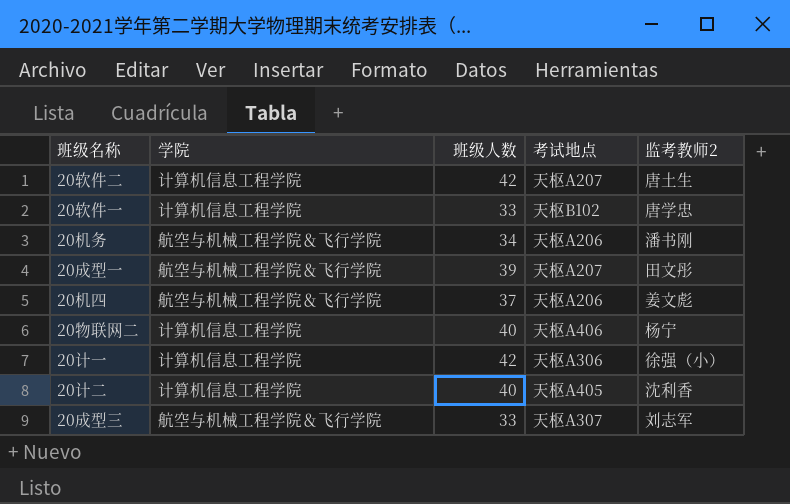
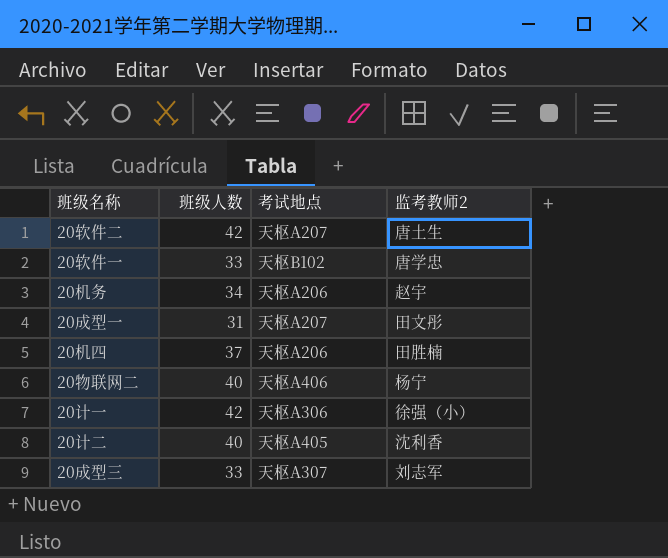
column 学院 | position: 2 -> none
20机务 | 监考教师2: 潘书刚 -> 赵宇
20成型一 | 班级人数: 39 -> 31
20机四 | 监考教师2: 姜文彪 -> 田胜楠

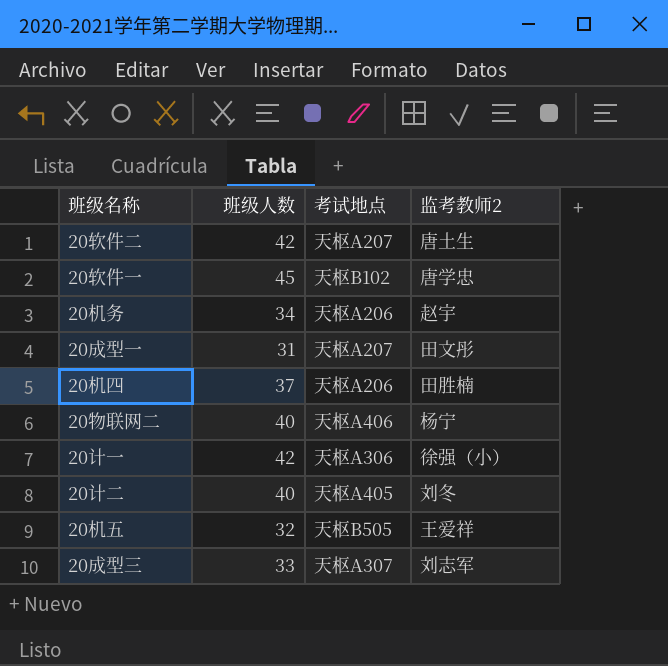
20软件一 | 班级人数: 33 -> 45
20计二 | 监考教师2: 沈利香 -> 刘冬
row 20机五: none -> 32 | 天枢B505 | 王爱祥

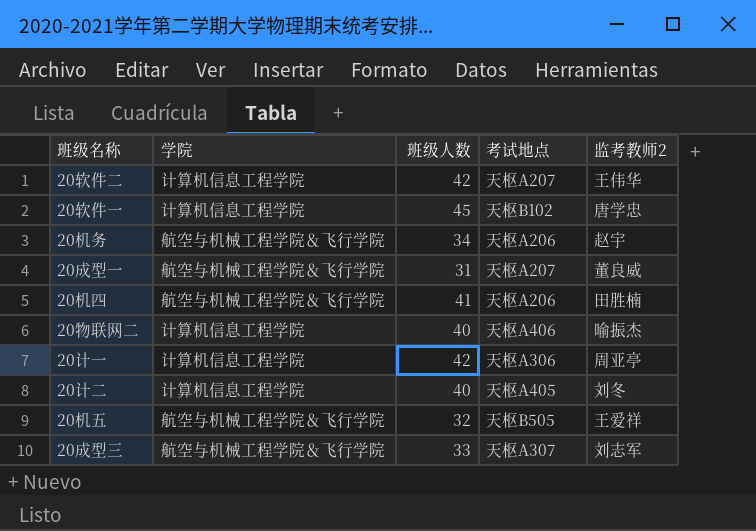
column 学院 | position: none -> 2
20软件二 | 监考教师2: 唐土生 -> 王伟华
20成型一 | 监考教师2: 田文彤 -> 董良威
20机四 | 班级人数: 37 -> 41
20物联网二 | 监考教师2: 杨宁 -> 喻振杰
20计一 | 监考教师2: 徐强（小） -> 周亚亭

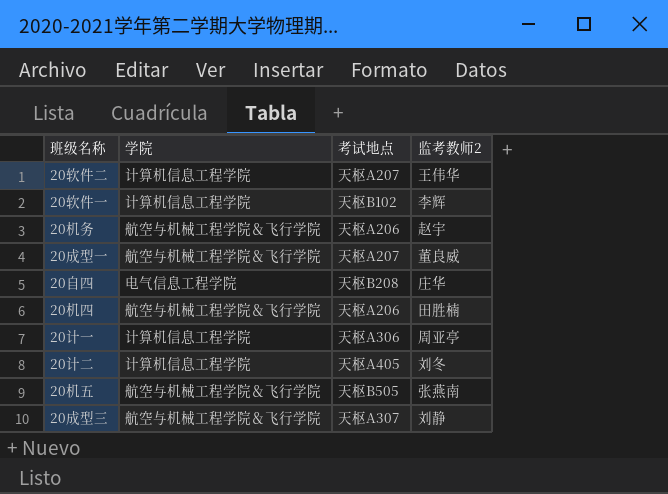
column 班级人数 | position: 3 -> none
row 20物联网二: 计算机信息工程学院 | 40 | 天枢A406 | 喻振杰 -> none
20软件一 | 监考教师2: 唐学忠 -> 李辉
row 20自四: none -> 电气信息工程学院 | 天枢B208 | 庄华
20机五 | 监考教师2: 王爱祥 -> 张燕南
20成型三 | 监考教师2: 刘志军 -> 刘静

